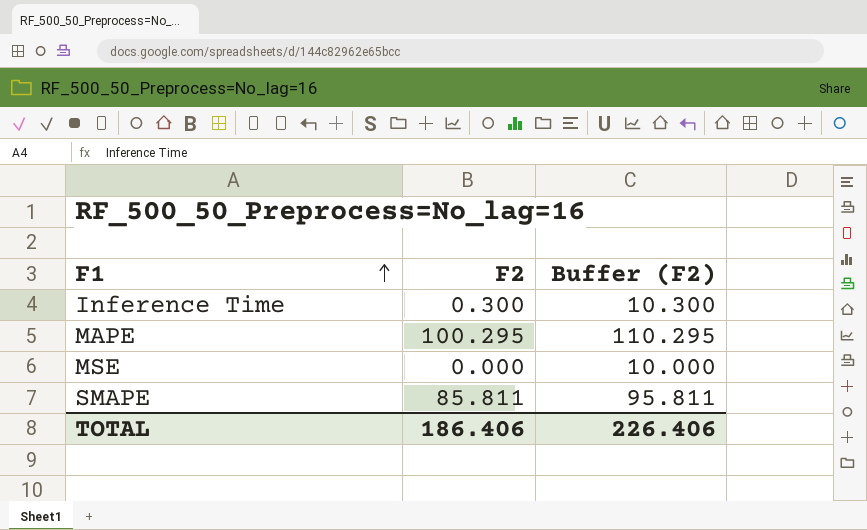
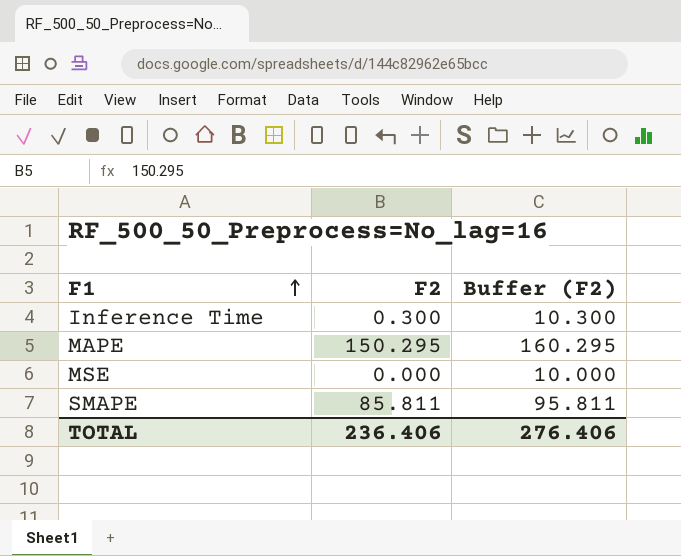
MAPE | F2: 100.295 -> 150.295
MAPE | Buffer (F2): 110.295 -> 160.295
TOTAL | F2: 186.406 -> 236.406
TOTAL | Buffer (F2): 226.406 -> 276.406

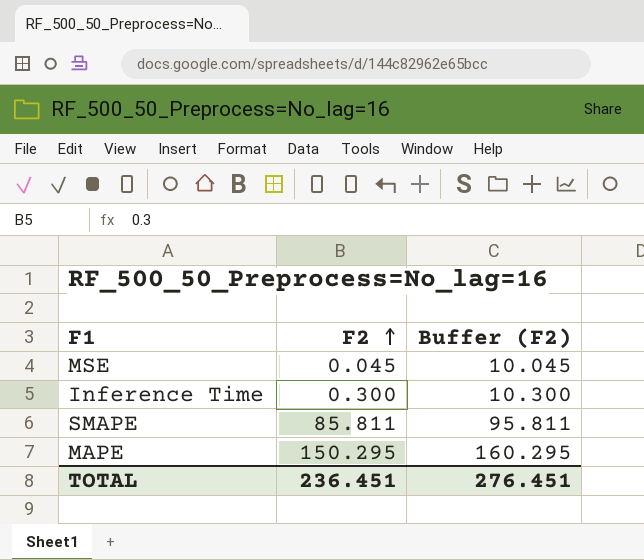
row order: F1 ascending -> F2 ascending
MSE | F2: 0.000 -> 0.045
MSE | Buffer (F2): 10.000 -> 10.045
TOTAL | F2: 236.406 -> 236.451
TOTAL | Buffer (F2): 276.406 -> 276.451

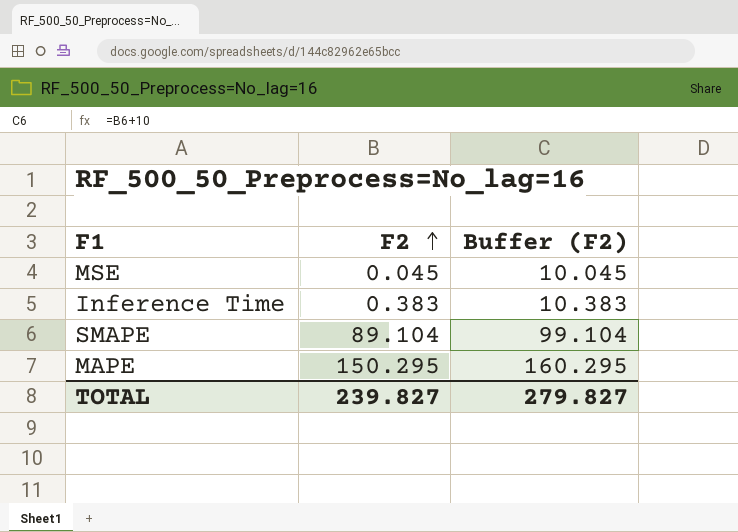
Inference Time | F2: 0.300 -> 0.383
Inference Time | Buffer (F2): 10.300 -> 10.383
SMAPE | F2: 85.811 -> 89.104
SMAPE | Buffer (F2): 95.811 -> 99.104
TOTAL | F2: 236.451 -> 239.827
TOTAL | Buffer (F2): 276.451 -> 279.827

